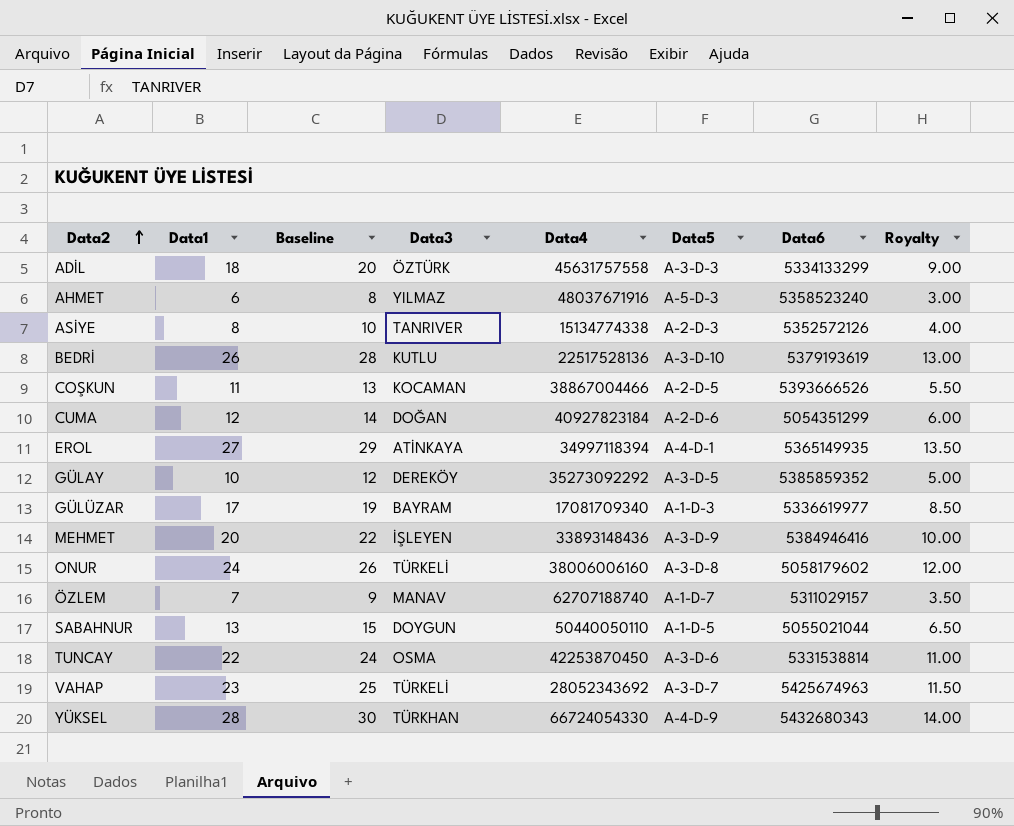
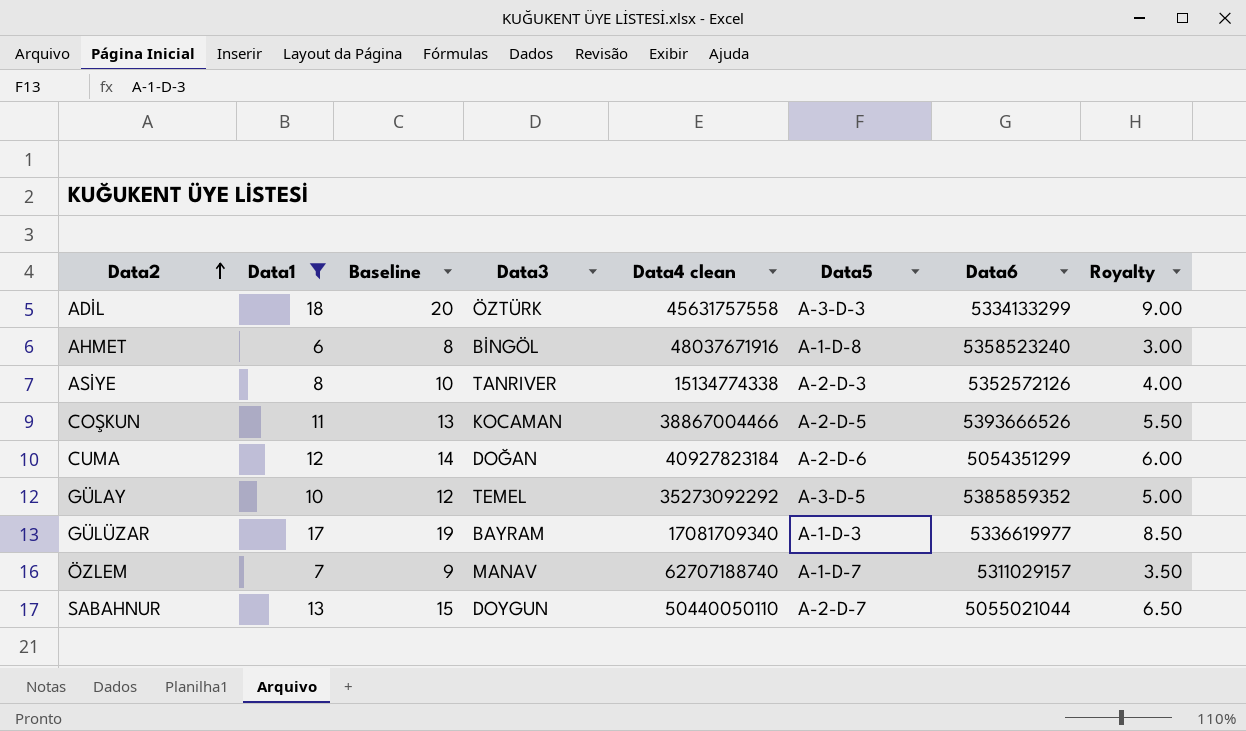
filter: none -> Data1 <= 18
column name: Data4 -> Data4 clean
AHMET | Data3: YILMAZ -> BİNGÖL
AHMET | Data5: A-5-D-3 -> A-1-D-8
GÜLAY | Data3: DEREKÖY -> TEMEL
SABAHNUR | Data5: A-1-D-5 -> A-2-D-7

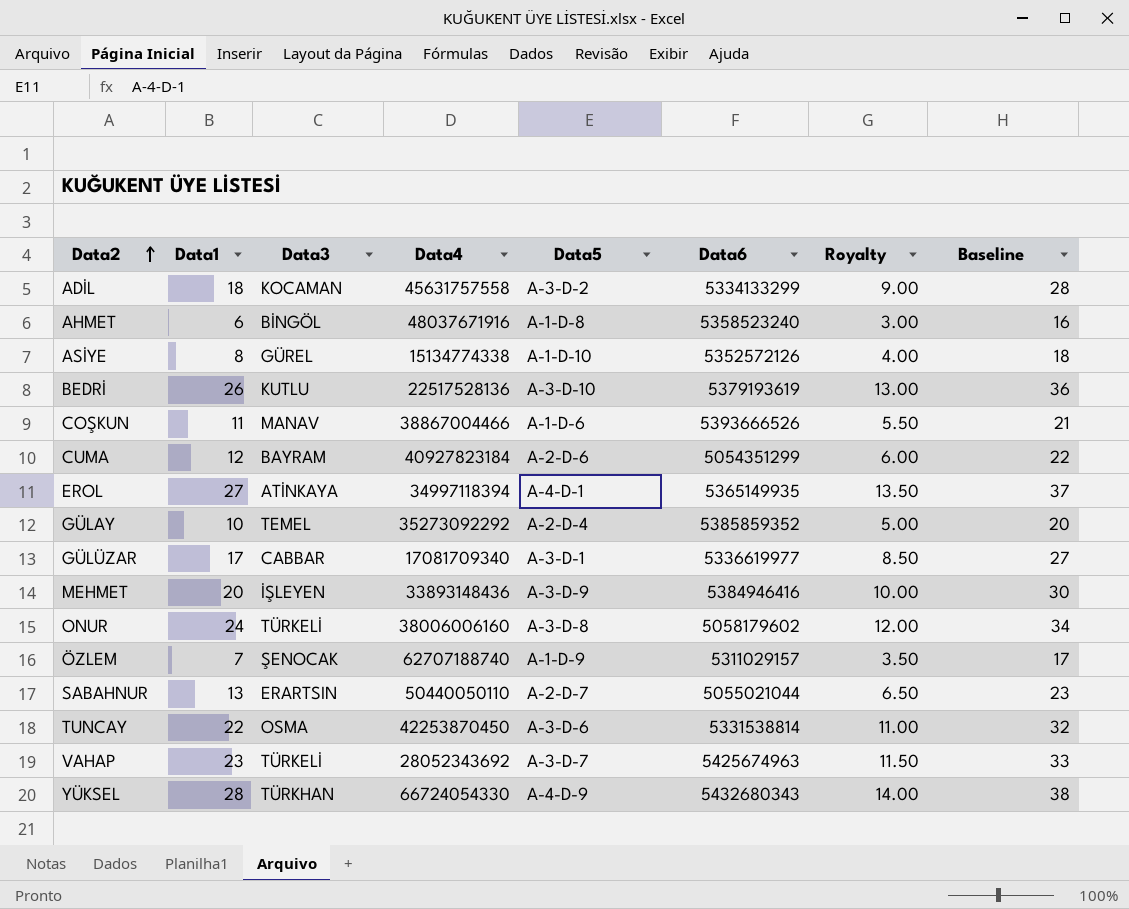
filter: Data1 <= 18 -> none
column name: Data4 clean -> Data4
column Baseline | formula: [Data1] + 2 -> [Data1] + 10
column Baseline | position: 3 -> 8
ADİL | Data3: ÖZTÜRK -> KOCAMAN
ADİL | Data5: A-3-D-3 -> A-3-D-2
ASİYE | Data3: TANRIVER -> GÜREL
ASİYE | Data5: A-2-D-3 -> A-1-D-10
COŞKUN | Data3: KOCAMAN -> MANAV
COŞKUN | Data5: A-2-D-5 -> A-1-D-6
CUMA | Data3: DOĞAN -> BAYRAM
GÜLAY | Data5: A-3-D-5 -> A-2-D-4
GÜLÜZAR | Data3: BAYRAM -> CABBAR
GÜLÜZAR | Data5: A-1-D-3 -> A-3-D-1
ÖZLEM | Data3: MANAV -> ŞENOCAK
ÖZLEM | Data5: A-1-D-7 -> A-1-D-9
SABAHNUR | Data3: DOYGUN -> ERARTSIN

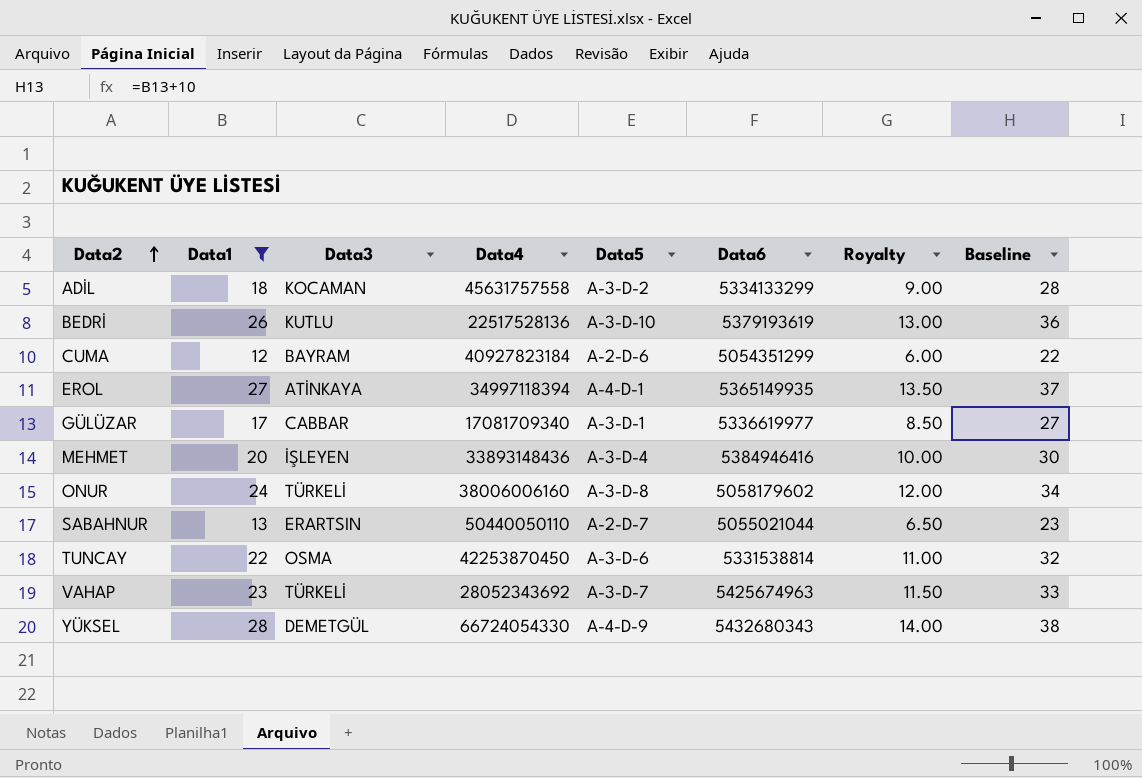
filter: none -> Data1 >= 12
MEHMET | Data5: A-3-D-9 -> A-3-D-4
YÜKSEL | Data3: TÜRKHAN -> DEMETGÜL

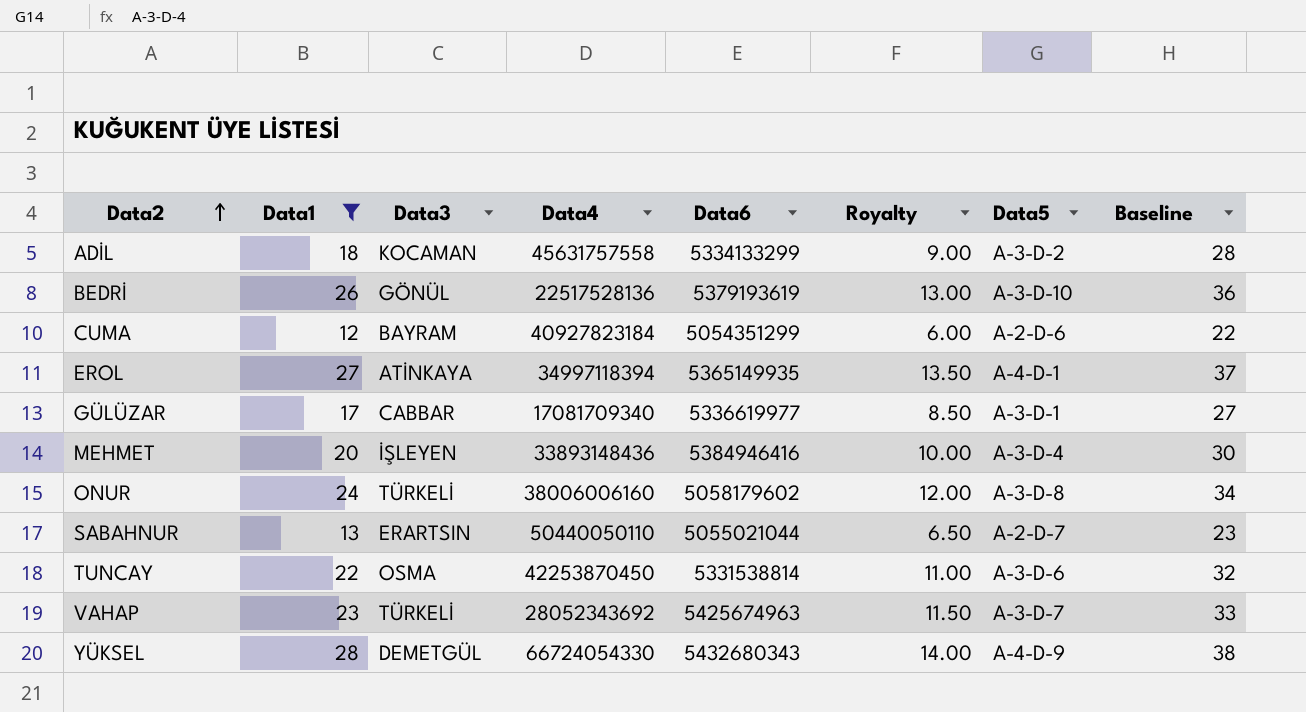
column Data5 | position: 5 -> 7
BEDRİ | Data3: KUTLU -> GÖNÜL

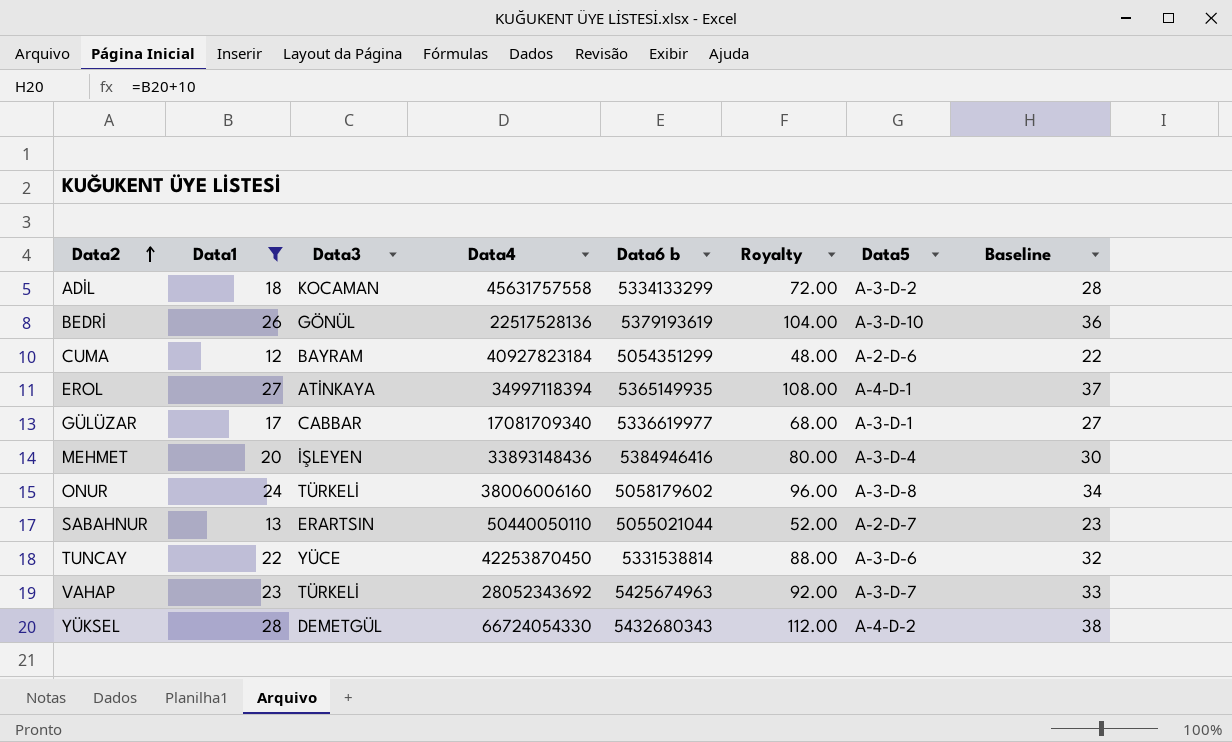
column name: Data6 -> Data6 b
column Royalty | formula: [Data1] * 0.5 -> [Data1] * 4
TUNCAY | Data3: OSMA -> YÜCE
YÜKSEL | Data5: A-4-D-9 -> A-4-D-2

